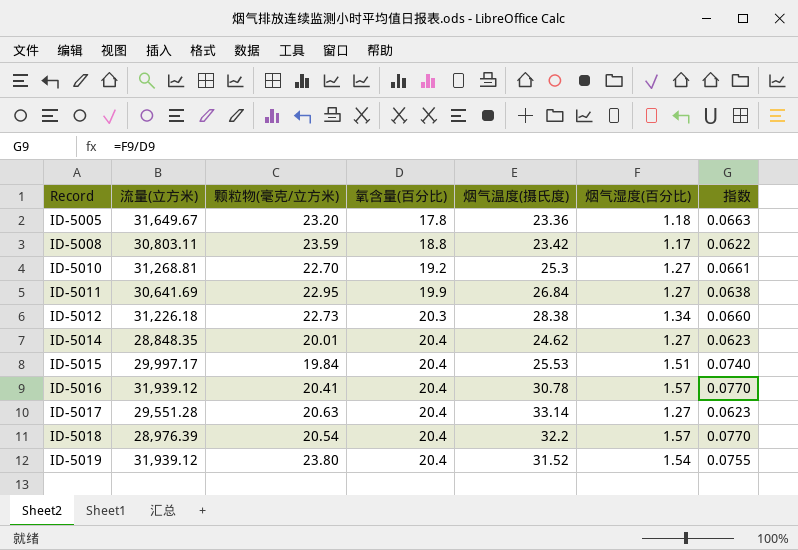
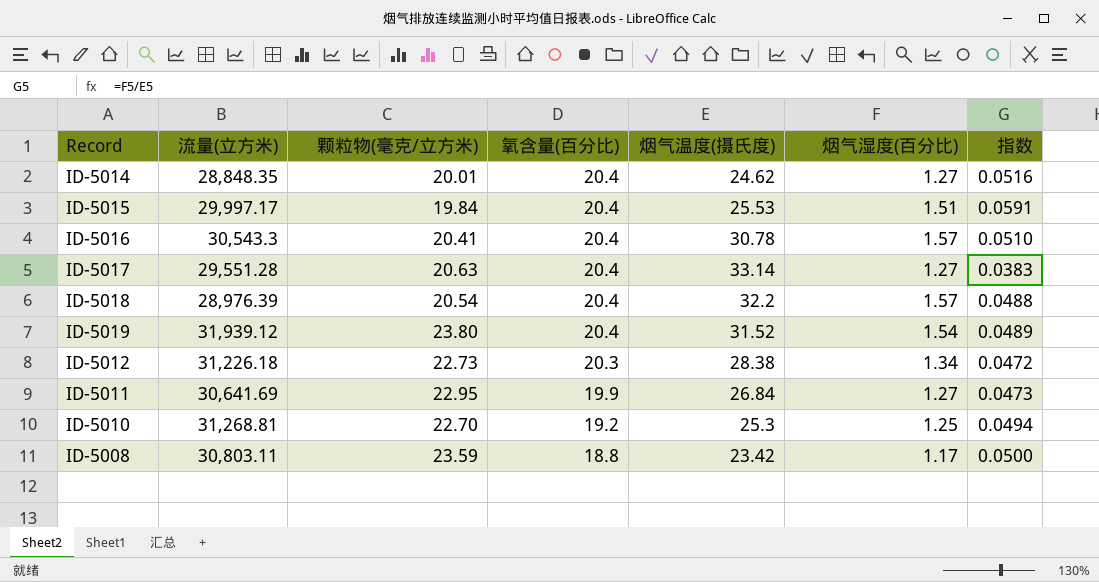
row order: Record ascending -> 氧含量(百分比) descending
column 指数 | formula: [烟气湿度(百分比)] / [氧含量(百分比)] -> [烟气湿度(百分比)] / [烟气温度(摄氏度)]
row ID-5005: 31,649.67 | 23.20 | 17.8 | 23.36 | 1.18 | 0.0663 -> none
ID-5016 | 流量(立方米): 31,939.12 -> 30,543.3
ID-5010 | 烟气湿度(百分比): 1.27 -> 1.25

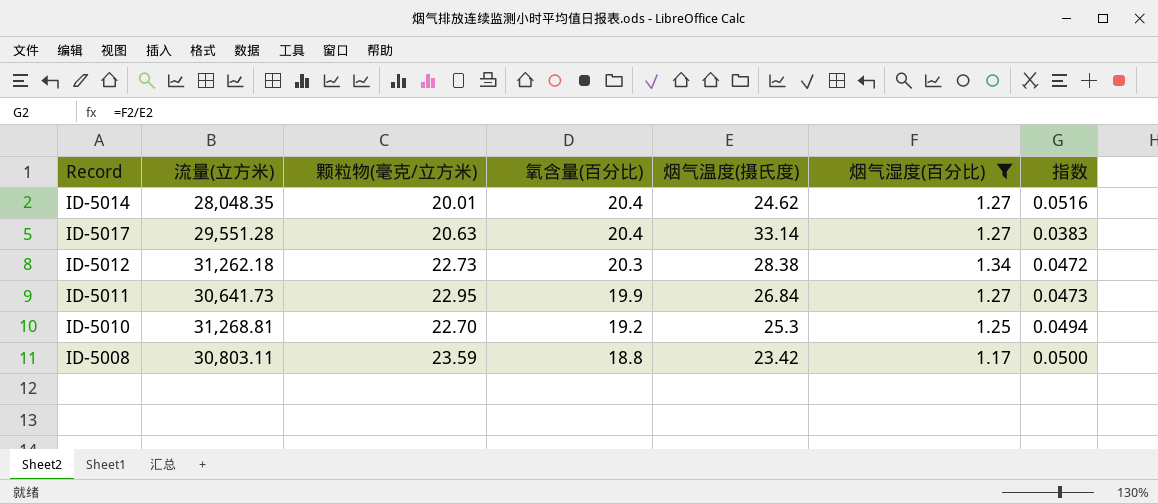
filter: none -> 烟气湿度(百分比) <= 1.34
ID-5014 | 流量(立方米): 28,848.35 -> 28,048.35
ID-5012 | 流量(立方米): 31,226.18 -> 31,262.18
ID-5011 | 流量(立方米): 30,641.69 -> 30,641.73

